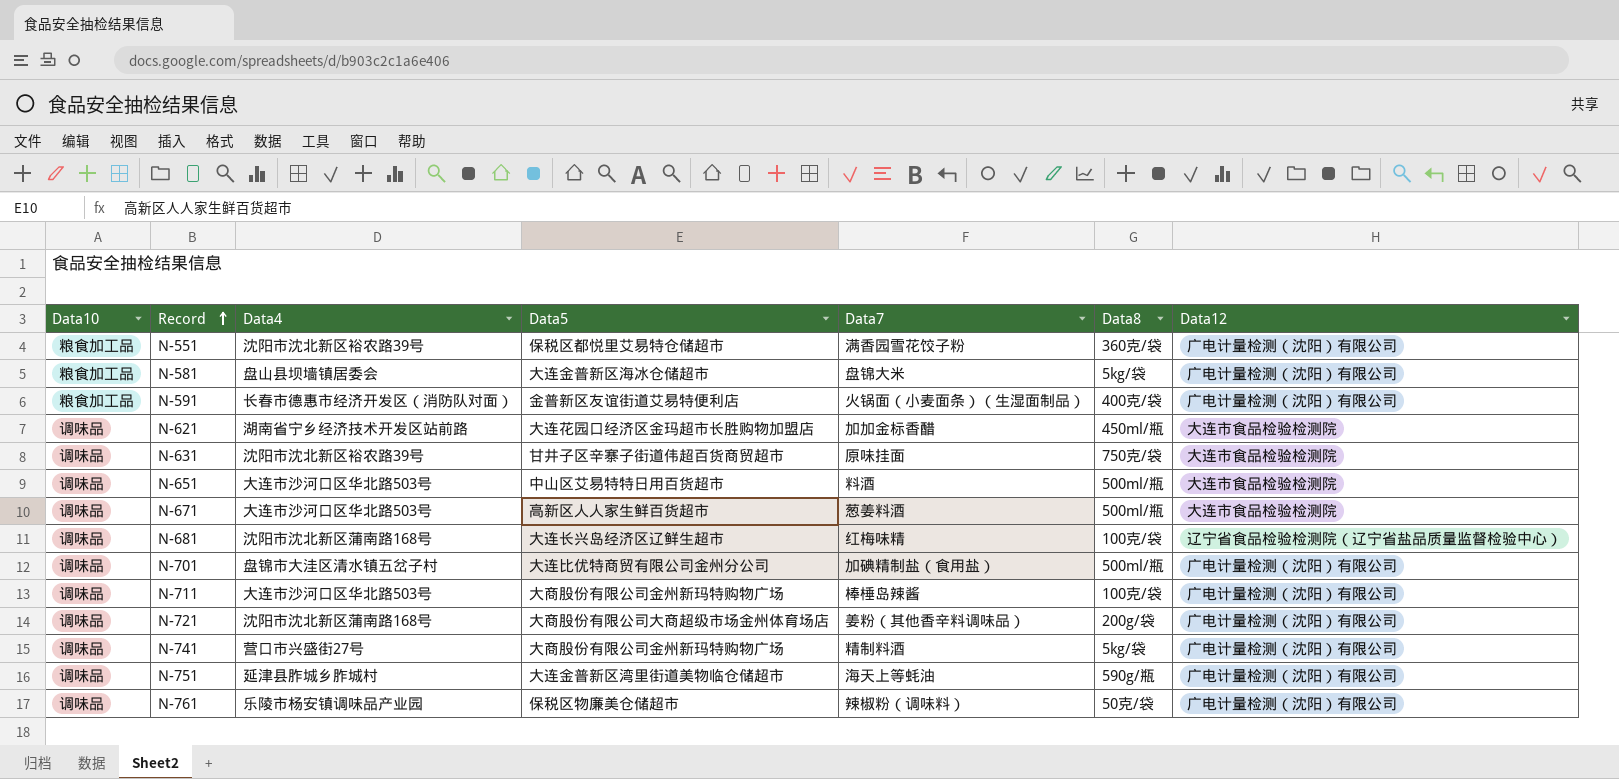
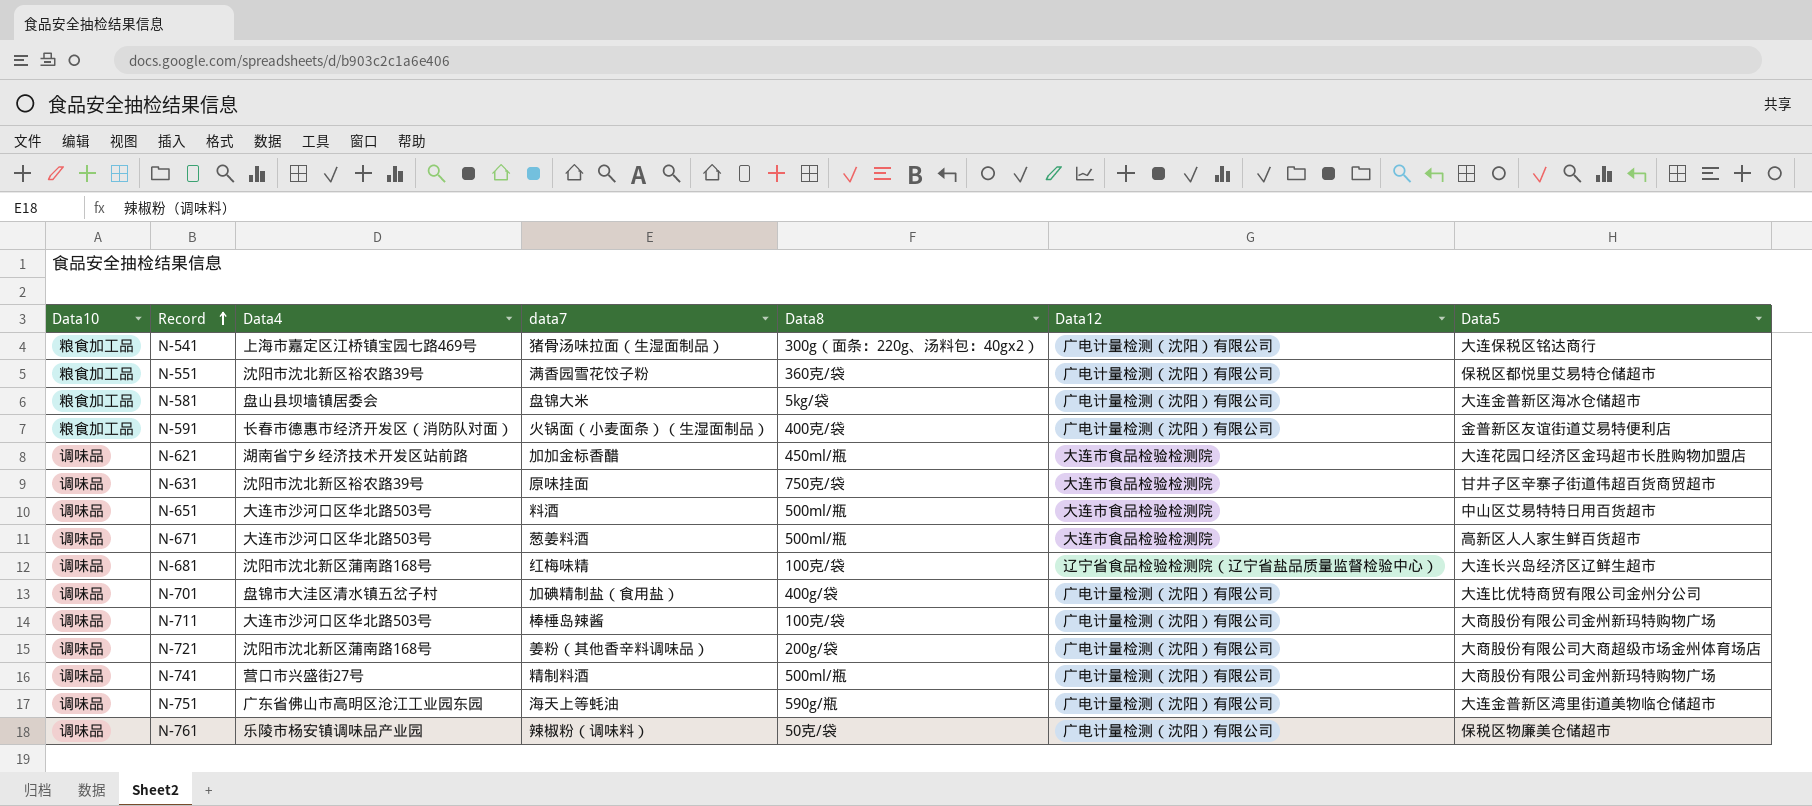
column name: Data7 -> data7
column Data5 | position: 4 -> 7
row N-541: none -> 粮食加工品 | 上海市嘉定区江桥镇宝园七路469号 | 猪骨汤味拉面（生湿面制品） | 300g（面条：220g、汤料包：40gx2） | 广电计量检测（沈阳）有限公司 | 大连保税区铭达商行
N-701 | Data8: 500ml/瓶 -> 400g/袋
N-741 | Data8: 5kg/袋 -> 500ml/瓶
N-751 | Data4: 延津县胙城乡胙城村 -> 广东省佛山市高明区沧江工业园东园

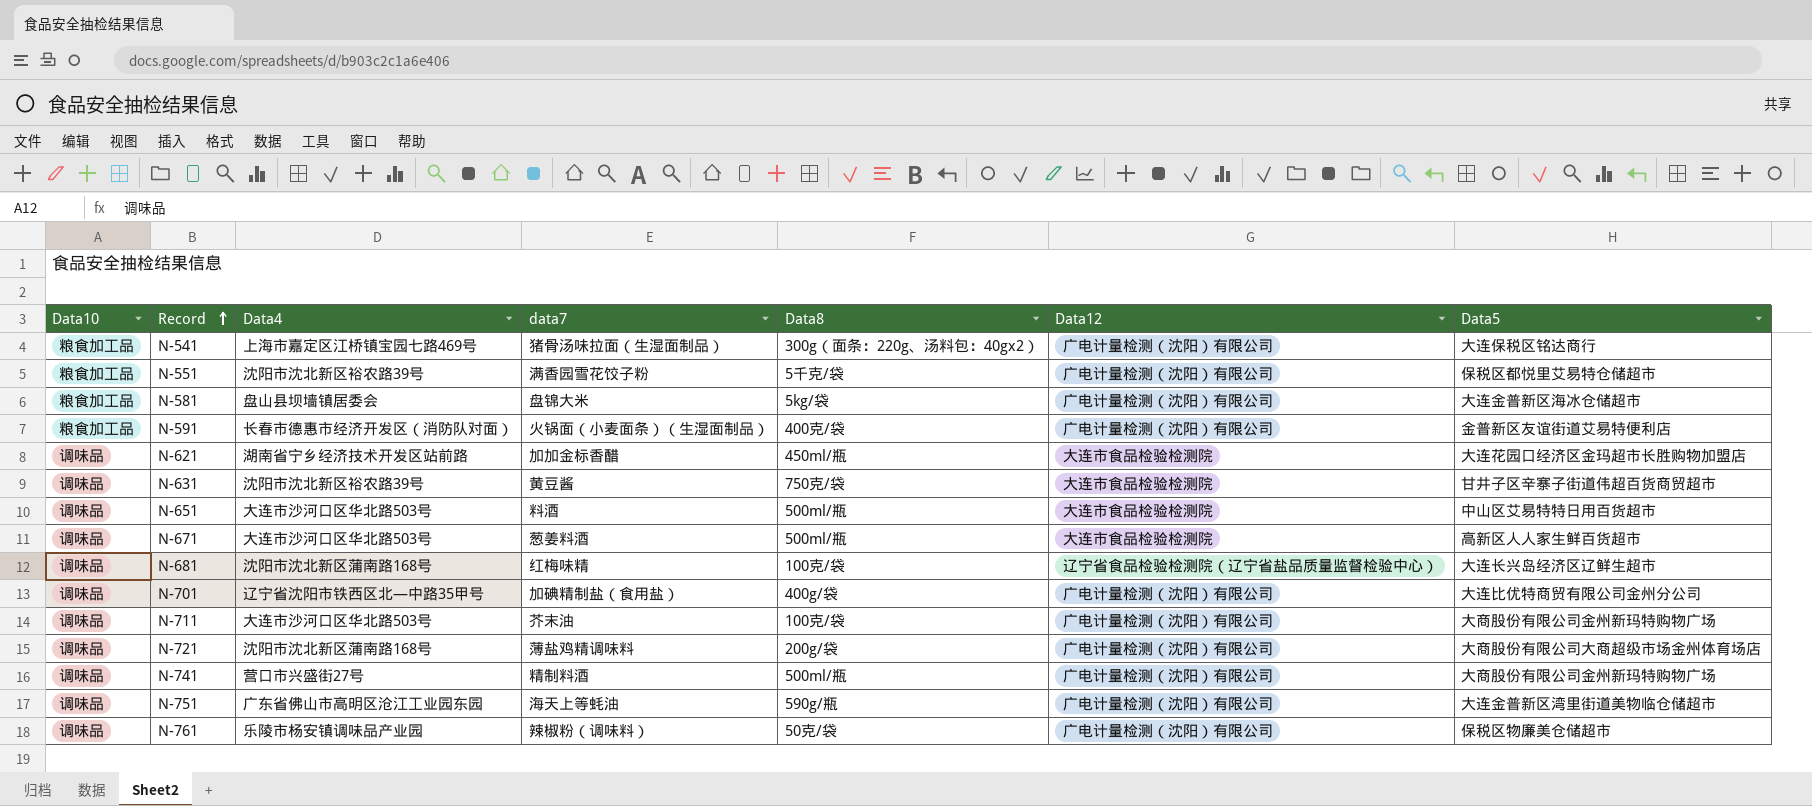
N-551 | Data8: 360克/袋 -> 5千克/袋
N-631 | data7: 原味挂面 -> 黄豆酱
N-701 | Data4: 盘锦市大洼区清水镇五岔子村 -> 辽宁省沈阳市铁西区北—中路35甲号
N-711 | data7: 棒棰岛辣酱 -> 芥末油
N-721 | data7: 姜粉（其他香辛料调味品） -> 薄盐鸡精调味料

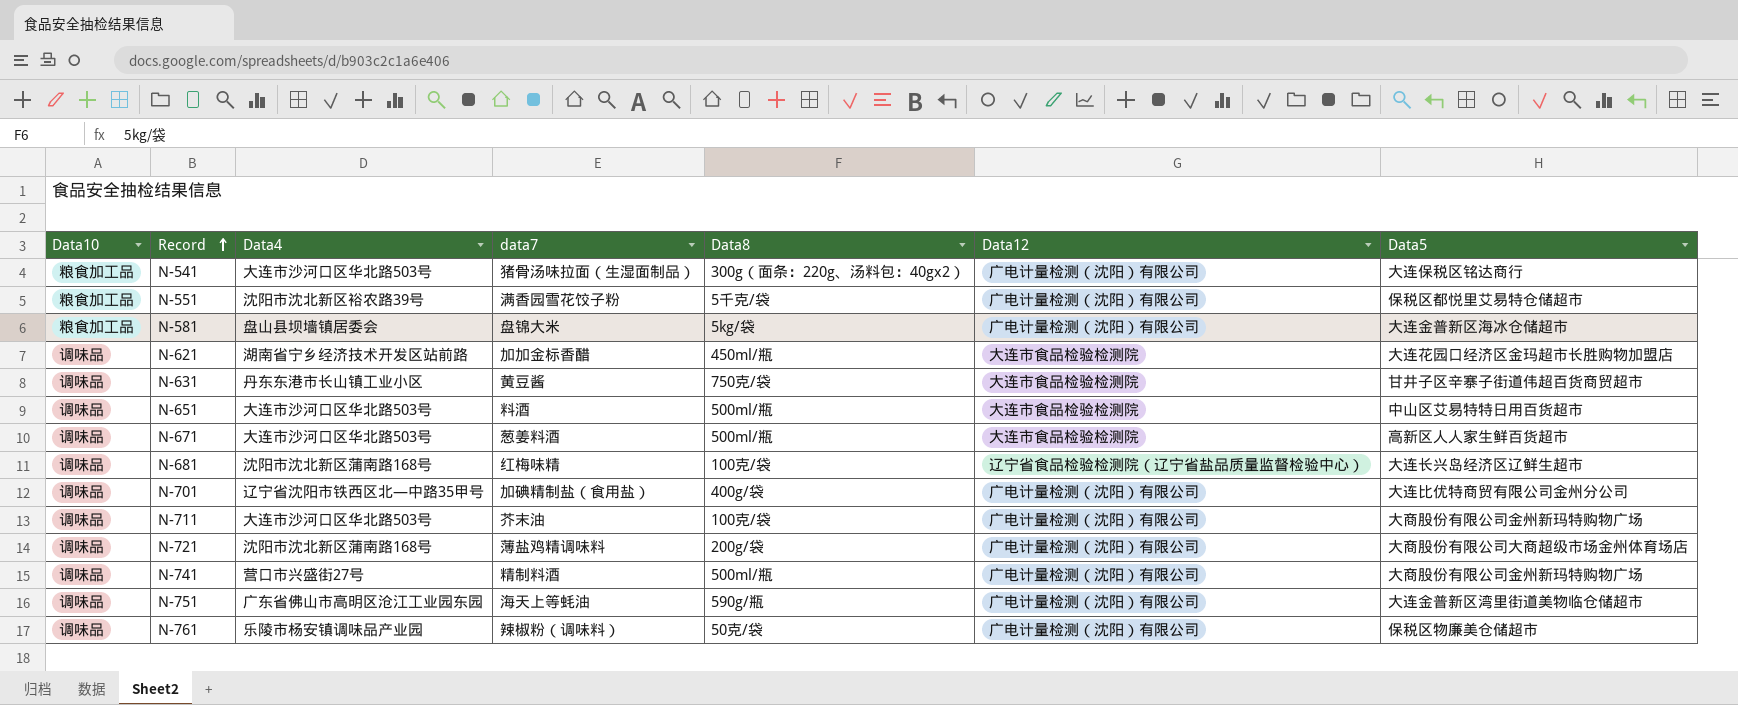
row N-591: 粮食加工品 | 长春市德惠市经济开发区（消防队对面） | 火锅面（小麦面条）（生湿面制品） | 400克/袋 | 广电计量检测（沈阳）有限公司 | 金普新区友谊街道艾易特便利店 -> none
N-541 | Data4: 上海市嘉定区江桥镇宝园七路469号 -> 大连市沙河口区华北路503号
N-631 | Data4: 沈阳市沈北新区裕农路39号 -> 丹东东港市长山镇工业小区

